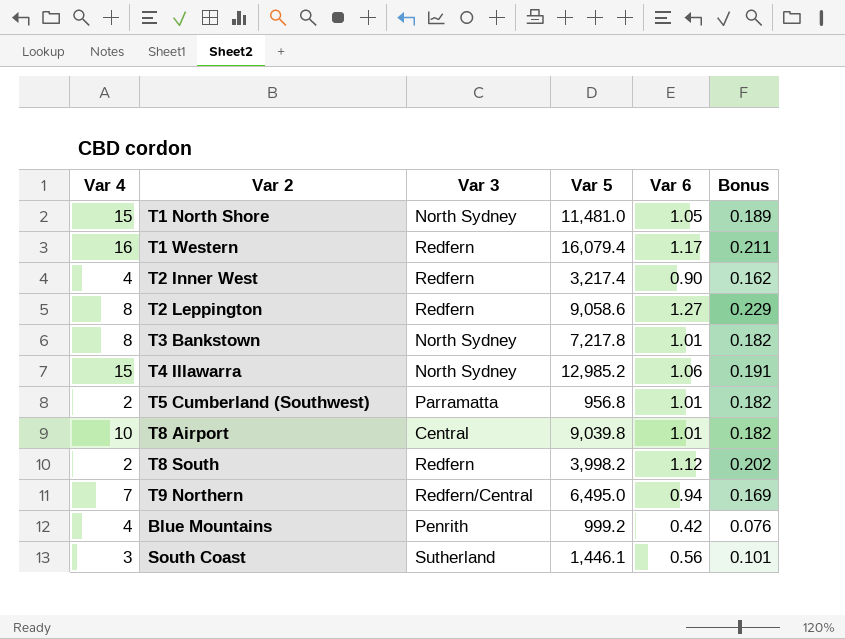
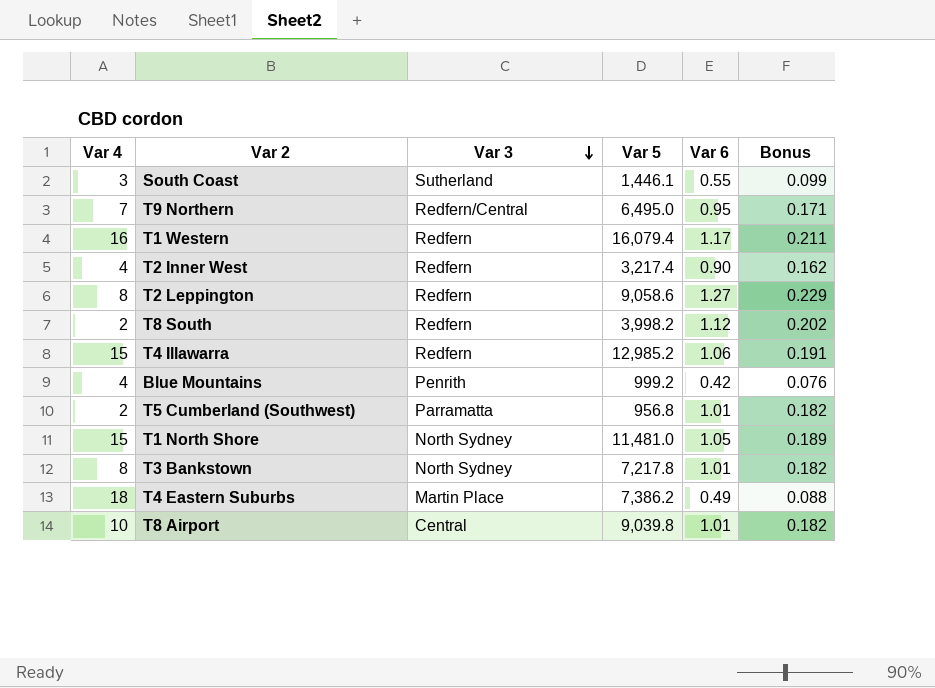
row order: none -> Var 3 descending
South Coast | Var 6: 0.56 -> 0.55
South Coast | Bonus: 0.101 -> 0.099
T9 Northern | Var 6: 0.94 -> 0.95
T9 Northern | Bonus: 0.169 -> 0.171
T4 Illawarra | Var 3: North Sydney -> Redfern
row T4 Eastern Suburbs: none -> 18 | Martin Place | 7,386.2 | 0.49 | 0.088

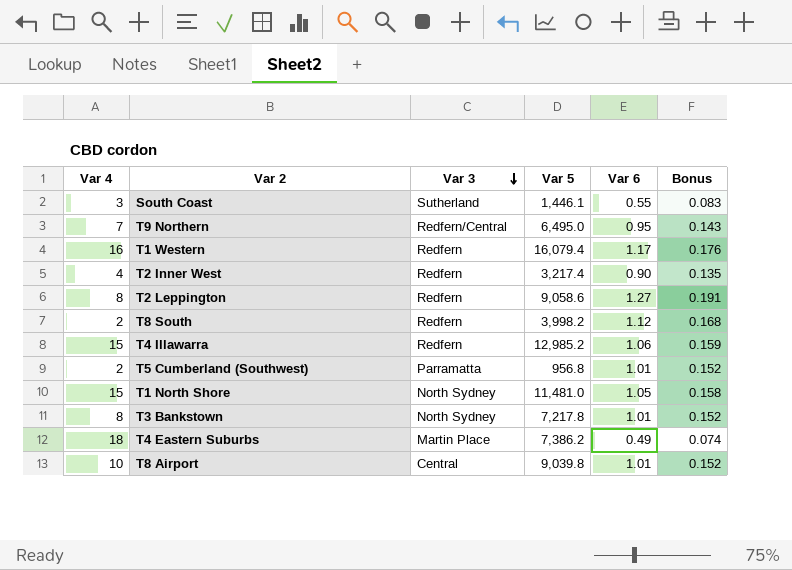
column Bonus | formula: [Var 6] * 0.18 -> [Var 6] * 0.15
row Blue Mountains: 4 | Penrith | 999.2 | 0.42 | 0.076 -> none

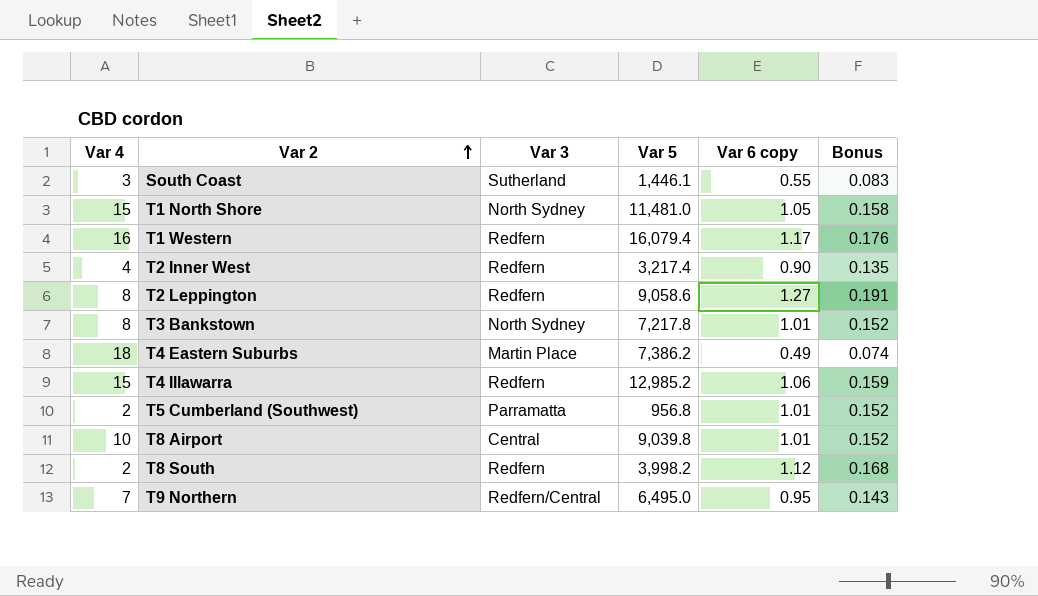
row order: Var 3 descending -> Var 2 ascending
column name: Var 6 -> Var 6 copy

